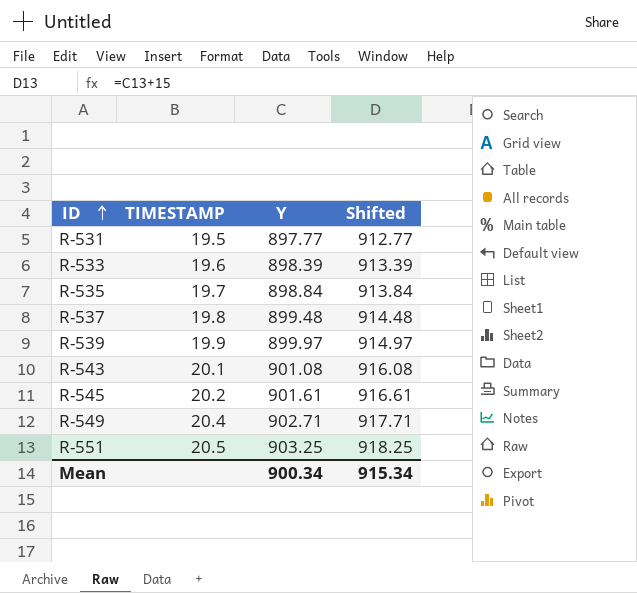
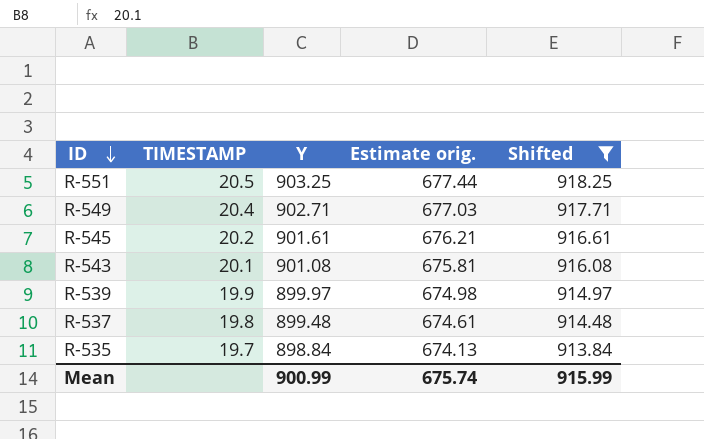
filter: none -> Shifted >= 913.84
row order: ID ascending -> ID descending
column Estimate orig. | formula: none -> [Y] * 0.75
Mean | Y: 900.34 -> 900.99
Mean | Shifted: 915.34 -> 915.99

